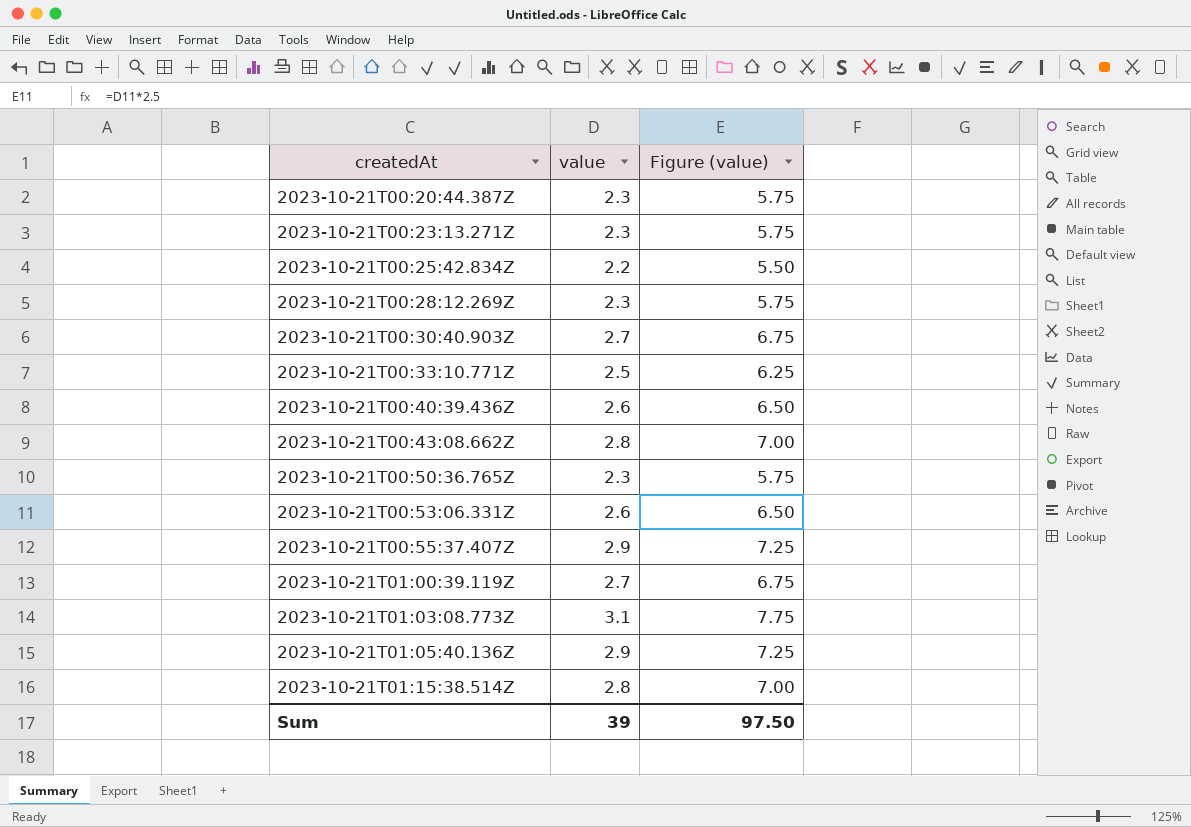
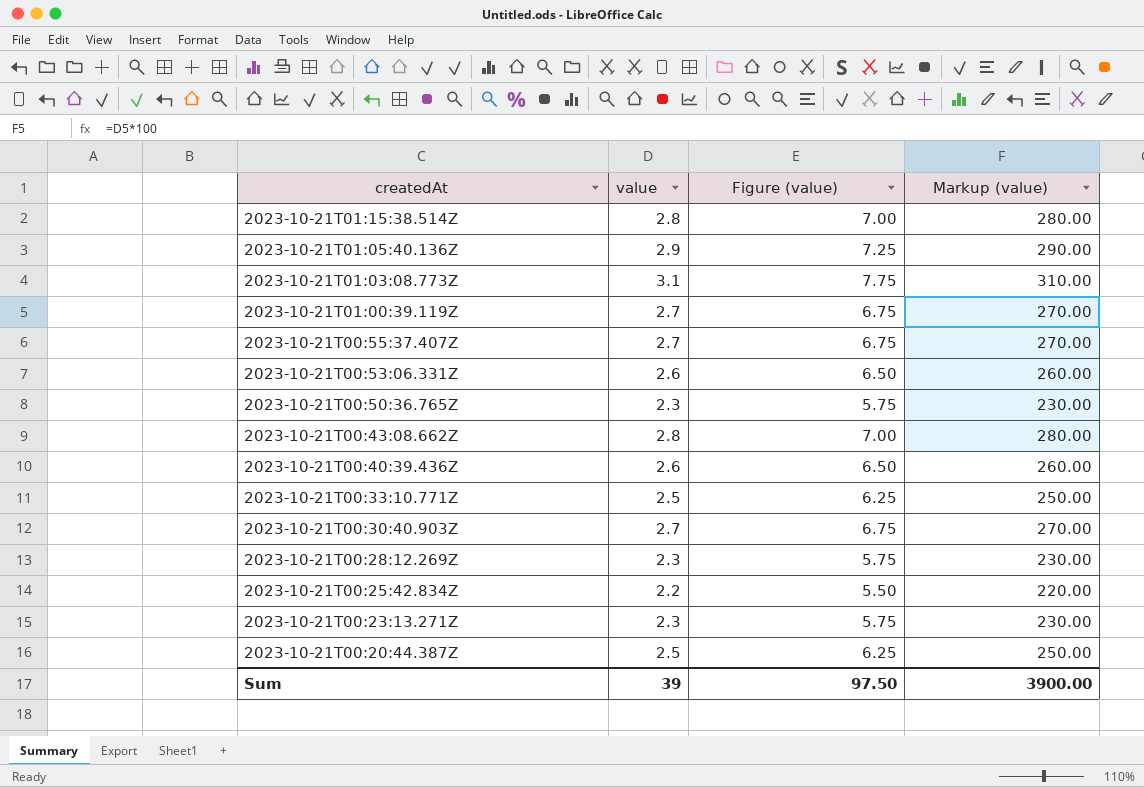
row order: createdAt ascending -> createdAt descending
column Markup (value) | formula: none -> [value] * 100
2023-10-21T00:55:37.407Z | value: 2.9 -> 2.7
2023-10-21T00:55:37.407Z | Figure (value): 7.25 -> 6.75
2023-10-21T00:20:44.387Z | value: 2.3 -> 2.5
2023-10-21T00:20:44.387Z | Figure (value): 5.75 -> 6.25

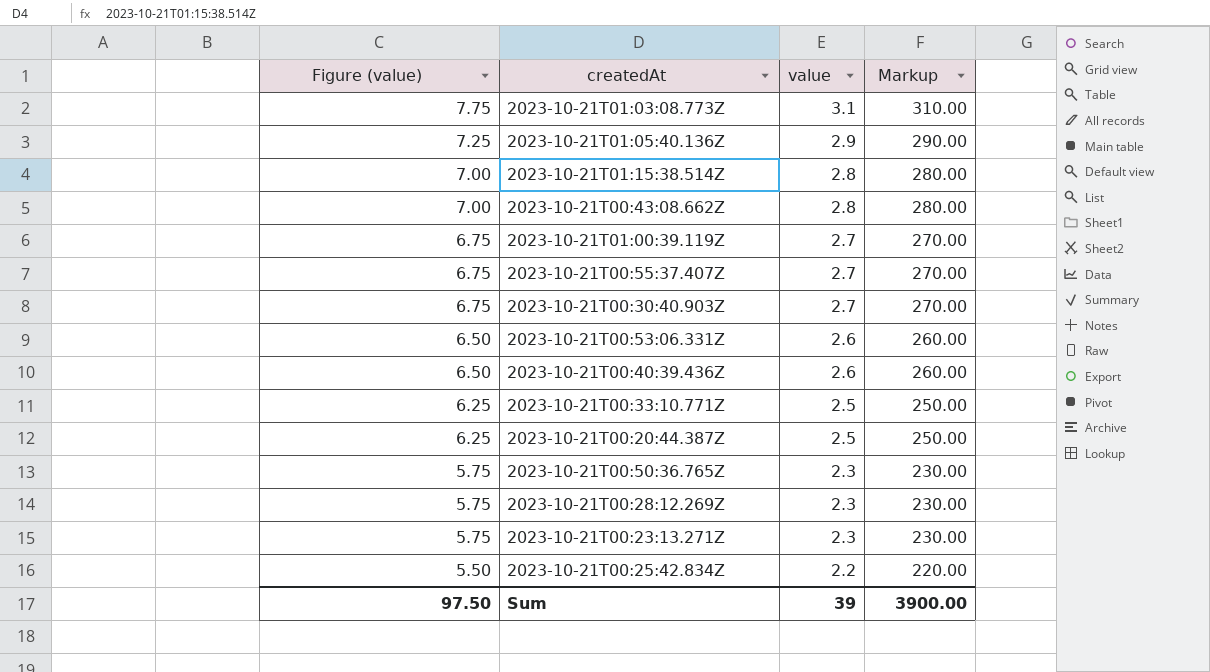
row order: createdAt descending -> Figure (value) descending
column Figure (value) | position: 3 -> 1
column name: Markup (value) -> Markup

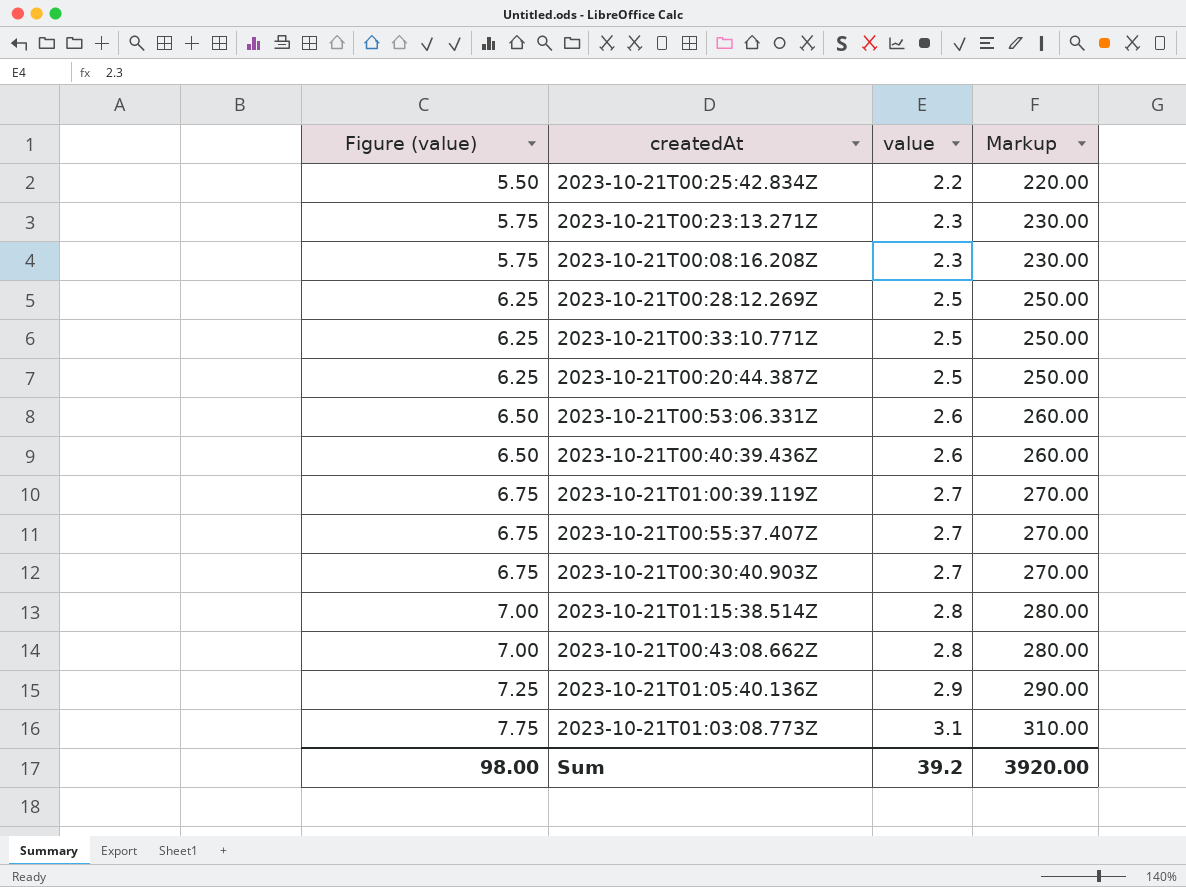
row order: Figure (value) descending -> Figure (value) ascending
row 2023-10-21T00:50:36.765Z: 5.75 | 2.3 | 230.00 -> none
row 2023-10-21T00:08:16.208Z: none -> 5.75 | 2.3 | 230.00
2023-10-21T00:28:12.269Z | Figure (value): 5.75 -> 6.25
2023-10-21T00:28:12.269Z | value: 2.3 -> 2.5
2023-10-21T00:28:12.269Z | Markup: 230.00 -> 250.00
Sum | Figure (value): 97.50 -> 98.00
Sum | value: 39 -> 39.2
Sum | Markup: 3900.00 -> 3920.00

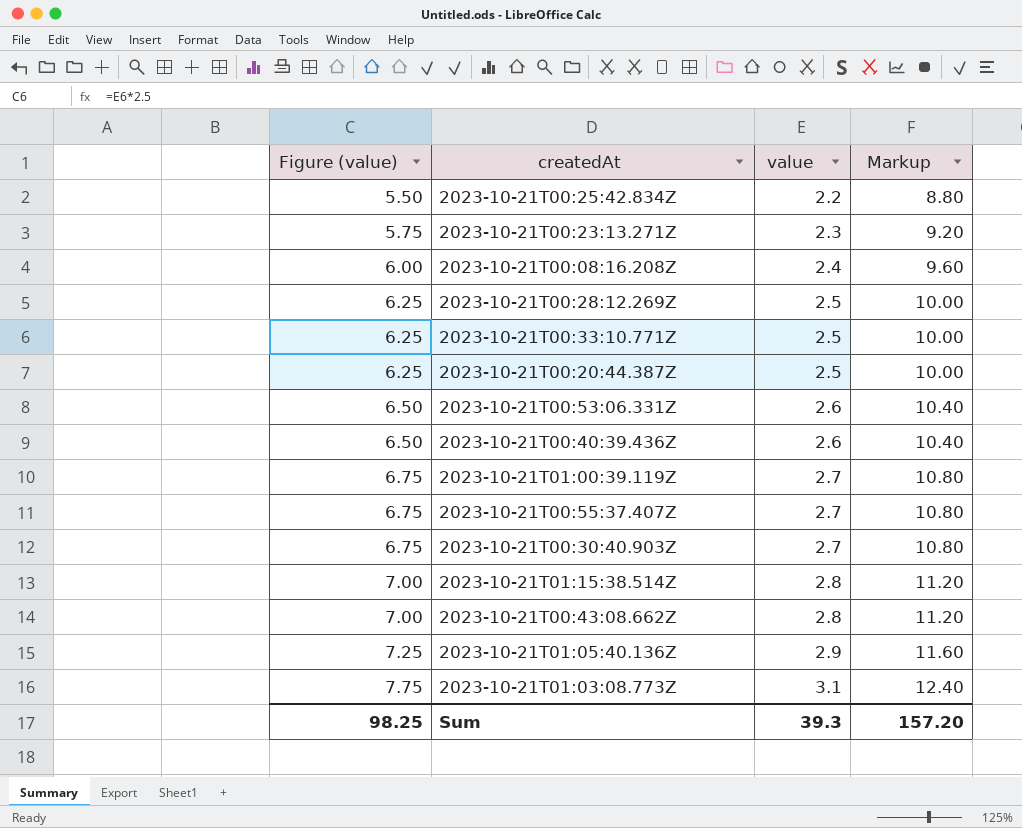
column Markup | formula: [value] * 100 -> [value] * 4
2023-10-21T00:08:16.208Z | Figure (value): 5.75 -> 6.00
2023-10-21T00:08:16.208Z | value: 2.3 -> 2.4
Sum | Figure (value): 98.00 -> 98.25
Sum | value: 39.2 -> 39.3
Sum | Markup: 3920.00 -> 157.20

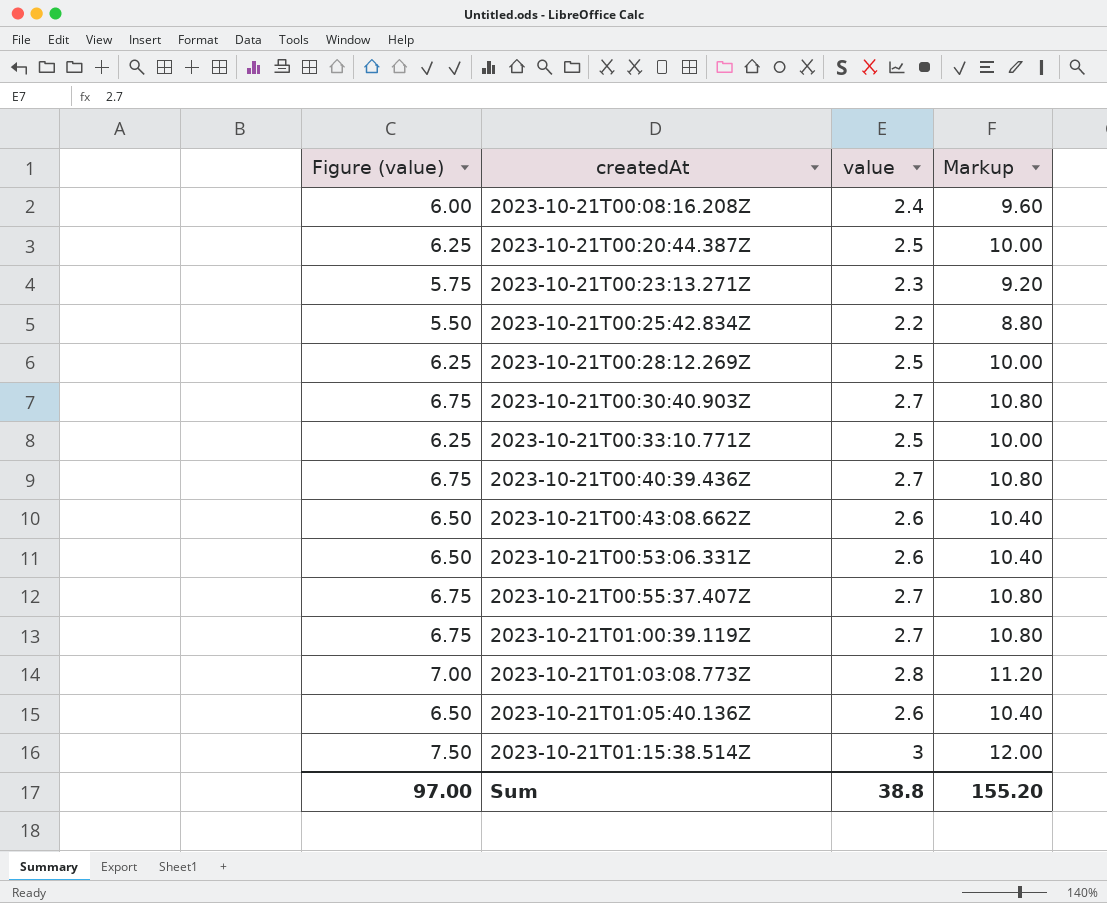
row order: Figure (value) ascending -> createdAt ascending
2023-10-21T00:40:39.436Z | Figure (value): 6.50 -> 6.75
2023-10-21T00:40:39.436Z | value: 2.6 -> 2.7
2023-10-21T00:40:39.436Z | Markup: 10.40 -> 10.80
2023-10-21T00:43:08.662Z | Figure (value): 7.00 -> 6.50
2023-10-21T00:43:08.662Z | value: 2.8 -> 2.6
2023-10-21T00:43:08.662Z | Markup: 11.20 -> 10.40
2023-10-21T01:03:08.773Z | Figure (value): 7.75 -> 7.00
2023-10-21T01:03:08.773Z | value: 3.1 -> 2.8
2023-10-21T01:03:08.773Z | Markup: 12.40 -> 11.20
2023-10-21T01:05:40.136Z | Figure (value): 7.25 -> 6.50
2023-10-21T01:05:40.136Z | value: 2.9 -> 2.6
2023-10-21T01:05:40.136Z | Markup: 11.60 -> 10.40
2023-10-21T01:15:38.514Z | Figure (value): 7.00 -> 7.50
2023-10-21T01:15:38.514Z | value: 2.8 -> 3
2023-10-21T01:15:38.514Z | Markup: 11.20 -> 12.00
Sum | Figure (value): 98.25 -> 97.00
Sum | value: 39.3 -> 38.8
Sum | Markup: 157.20 -> 155.20

